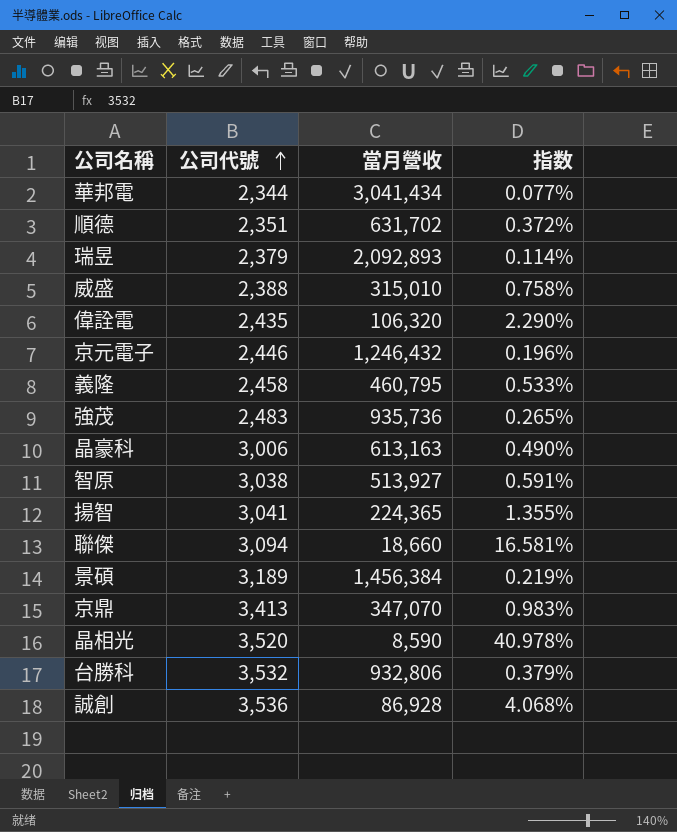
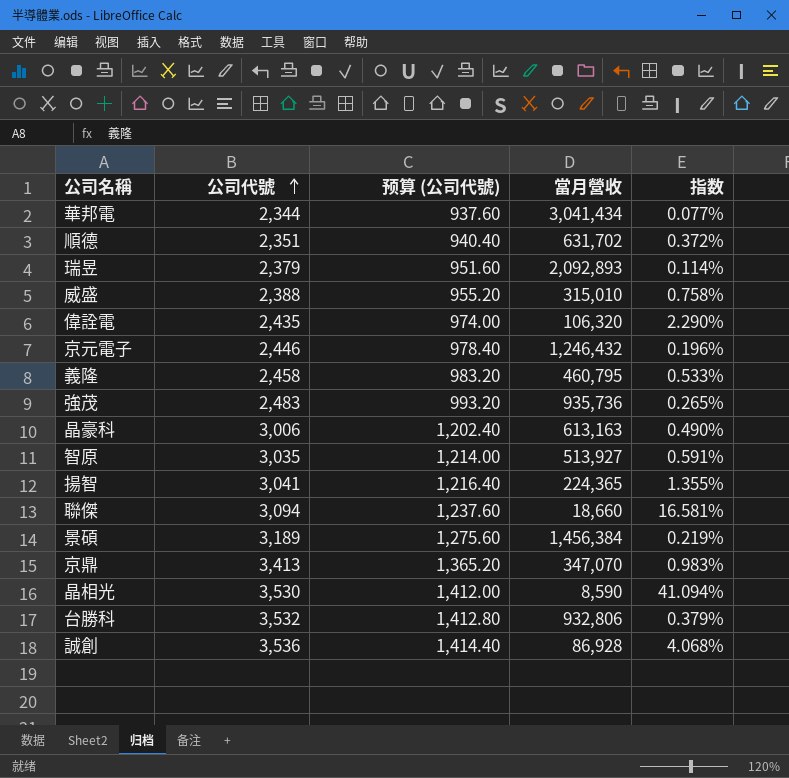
column 预算 (公司代號) | formula: none -> [公司代號] * 0.4
智原 | 公司代號: 3,038 -> 3,035
晶相光 | 公司代號: 3,520 -> 3,530
晶相光 | 指数: 40.978% -> 41.094%

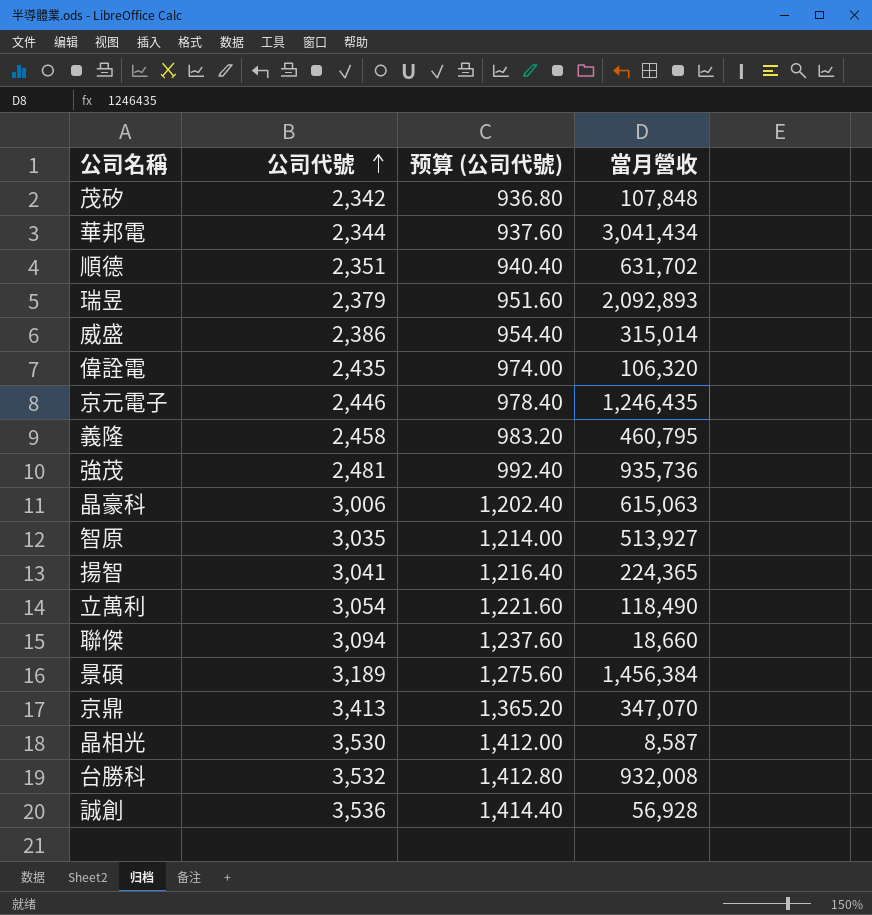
column 指数 | formula: [公司代號] / [當月營收] -> none
row 茂矽: none -> 2,342 | 936.80 | 107,848
威盛 | 公司代號: 2,388 -> 2,386
威盛 | 预算 (公司代號): 955.20 -> 954.40
威盛 | 當月營收: 315,010 -> 315,014
京元電子 | 當月營收: 1,246,432 -> 1,246,435
強茂 | 公司代號: 2,483 -> 2,481
強茂 | 预算 (公司代號): 993.20 -> 992.40
晶豪科 | 當月營收: 613,163 -> 615,063
row 立萬利: none -> 3,054 | 1,221.60 | 118,490
晶相光 | 當月營收: 8,590 -> 8,587
台勝科 | 當月營收: 932,806 -> 932,008
誠創 | 當月營收: 86,928 -> 56,928

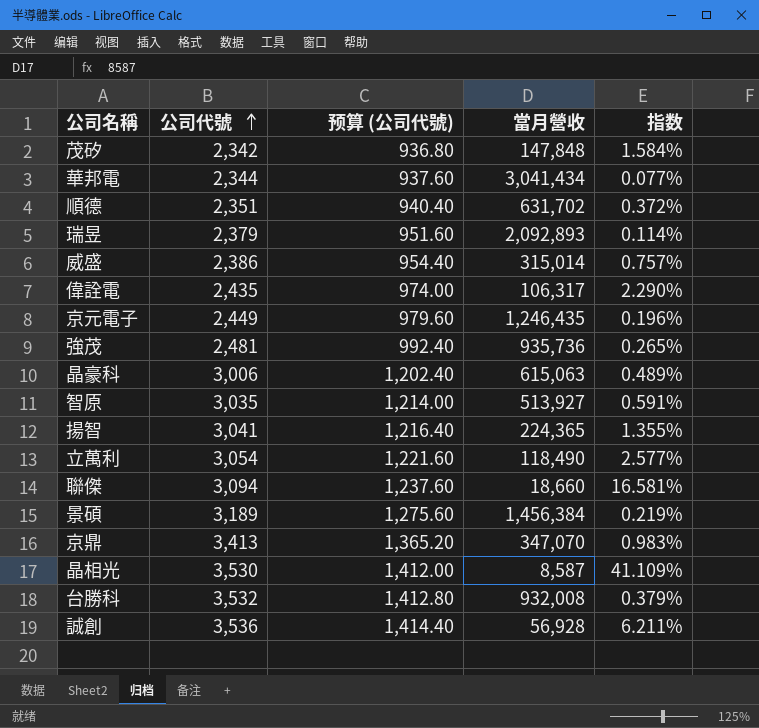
column 指数 | formula: none -> [公司代號] / [當月營收]
row 義隆: 2,458 | 983.20 | 460,795 -> none
茂矽 | 當月營收: 107,848 -> 147,848
偉詮電 | 當月營收: 106,320 -> 106,317
京元電子 | 公司代號: 2,446 -> 2,449
京元電子 | 预算 (公司代號): 978.40 -> 979.60

